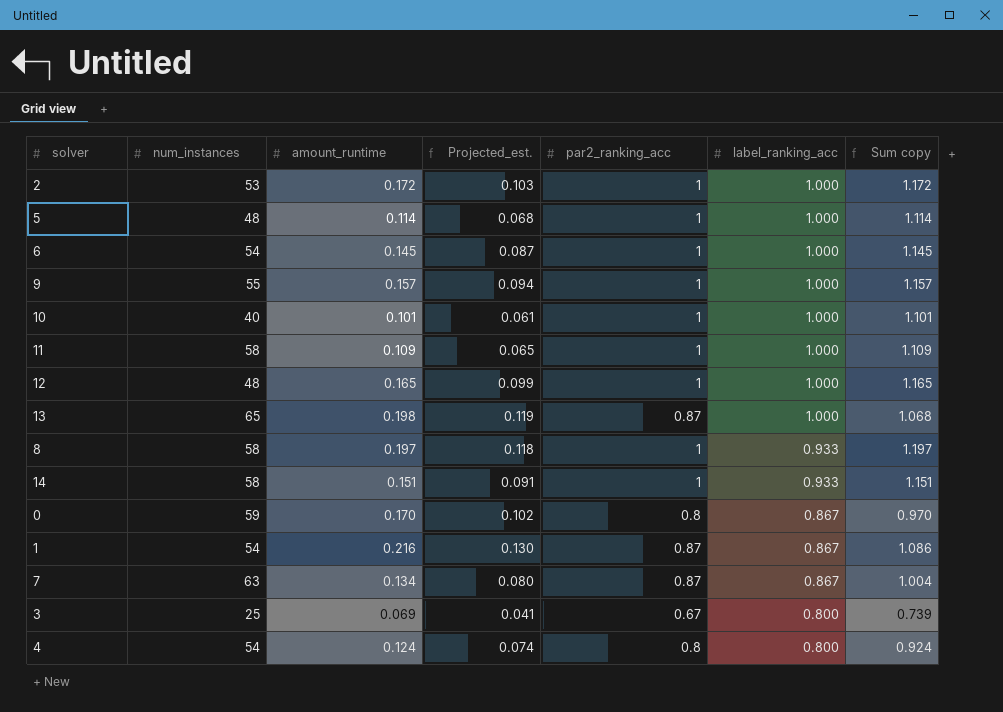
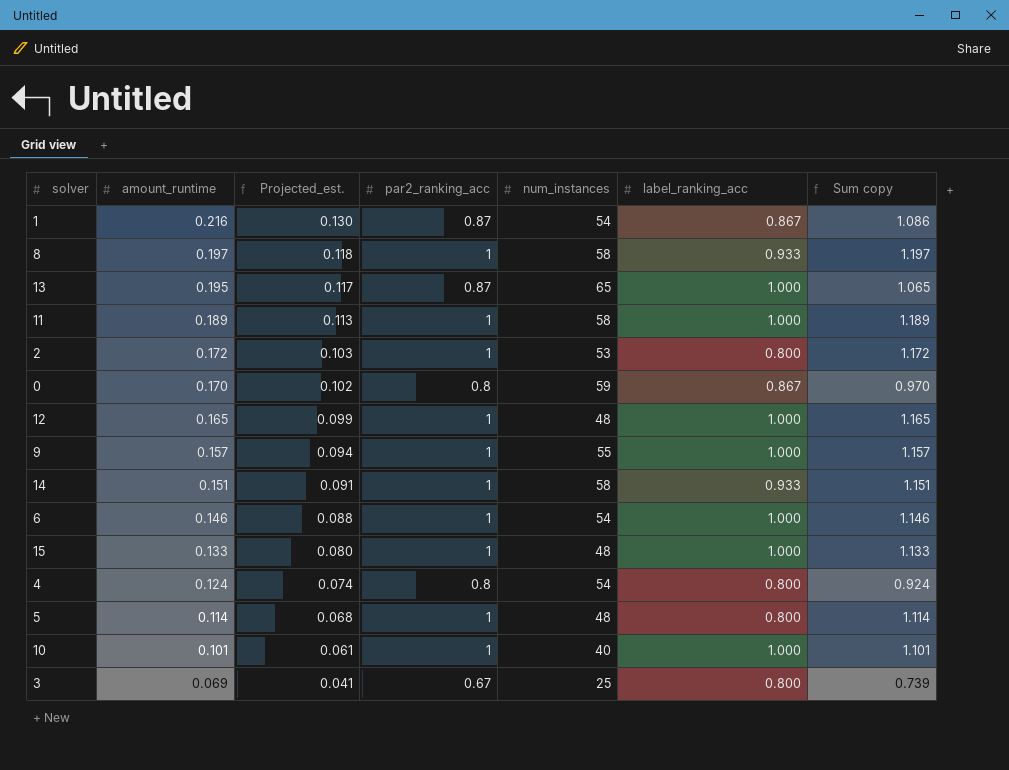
row order: label_ranking_acc descending -> amount_runtime descending
column num_instances | position: 2 -> 5
row 7: 63 | 0.134 | 0.080 | 0.87 | 0.867 | 1.004 -> none
13 | amount_runtime: 0.198 -> 0.195
13 | Projected_est.: 0.119 -> 0.117
13 | Sum copy: 1.068 -> 1.065
11 | amount_runtime: 0.109 -> 0.189
11 | Projected_est.: 0.065 -> 0.113
11 | Sum copy: 1.109 -> 1.189
2 | label_ranking_acc: 1.000 -> 0.800
6 | amount_runtime: 0.145 -> 0.146
6 | Projected_est.: 0.087 -> 0.088
6 | Sum copy: 1.145 -> 1.146
row 15: none -> 0.133 | 0.080 | 1 | 48 | 1.000 | 1.133
5 | label_ranking_acc: 1.000 -> 0.800

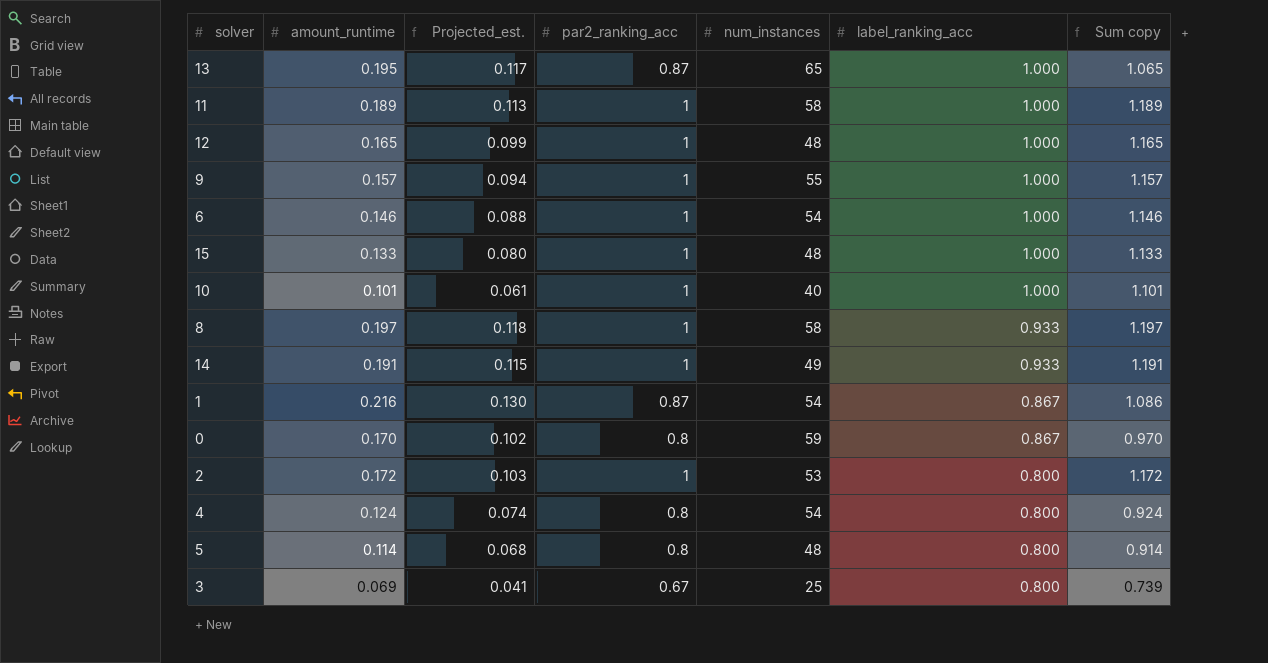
row order: amount_runtime descending -> label_ranking_acc descending
14 | amount_runtime: 0.151 -> 0.191
14 | Projected_est.: 0.091 -> 0.115
14 | num_instances: 58 -> 49
14 | Sum copy: 1.151 -> 1.191
5 | par2_ranking_acc: 1 -> 0.8
5 | Sum copy: 1.114 -> 0.914

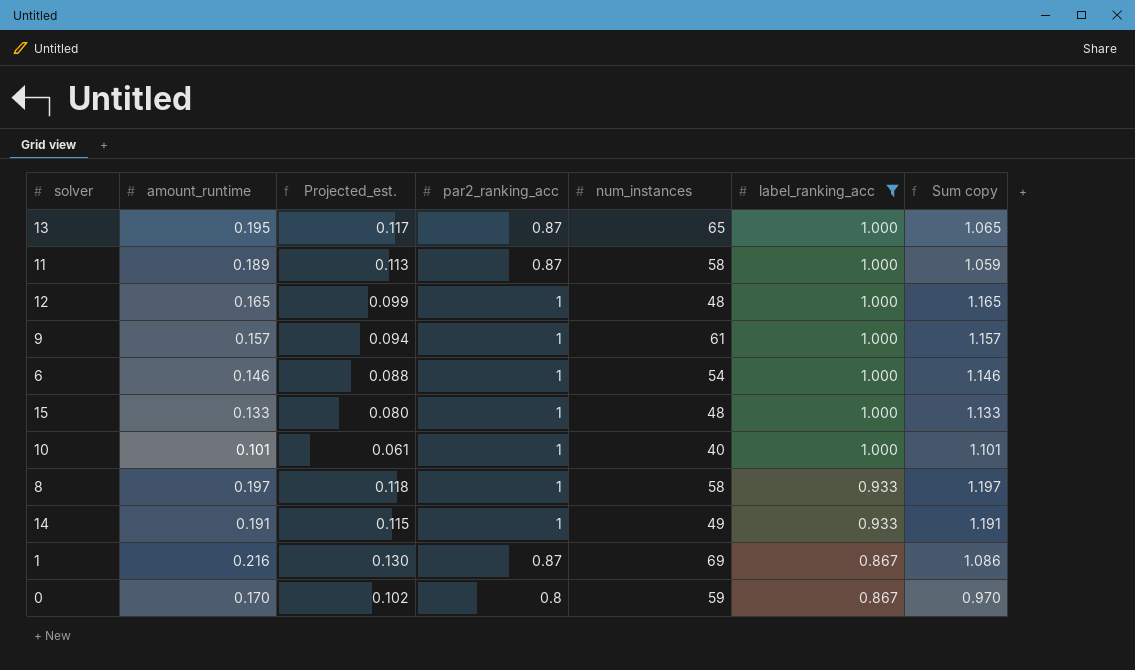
filter: none -> label_ranking_acc != 0.800
11 | par2_ranking_acc: 1 -> 0.87
11 | Sum copy: 1.189 -> 1.059
9 | num_instances: 55 -> 61
1 | num_instances: 54 -> 69

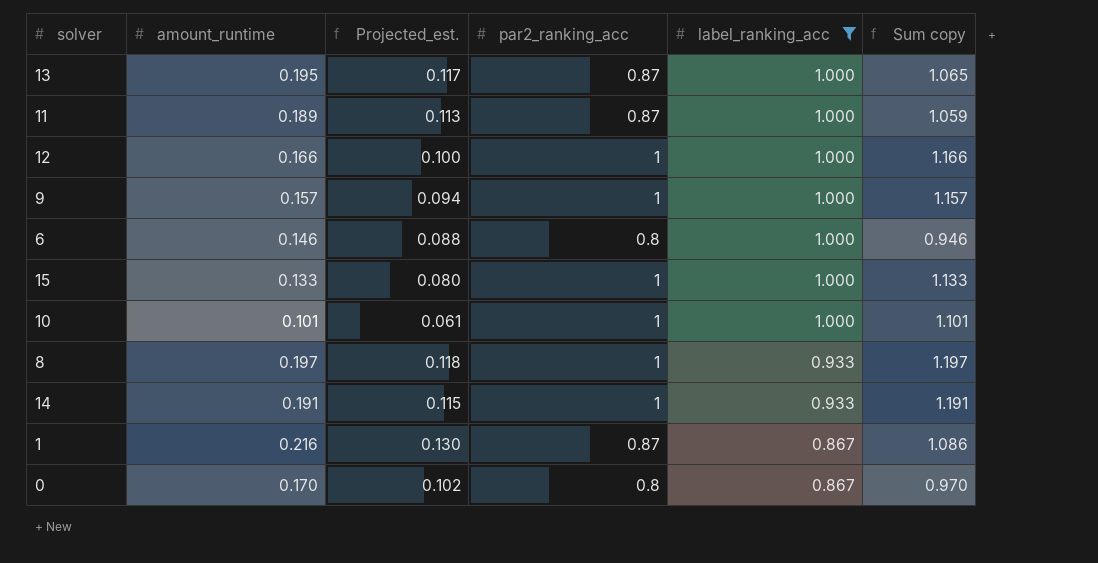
column num_instances | position: 5 -> none
12 | amount_runtime: 0.165 -> 0.166
12 | Projected_est.: 0.099 -> 0.100
12 | Sum copy: 1.165 -> 1.166
6 | par2_ranking_acc: 1 -> 0.8
6 | Sum copy: 1.146 -> 0.946

